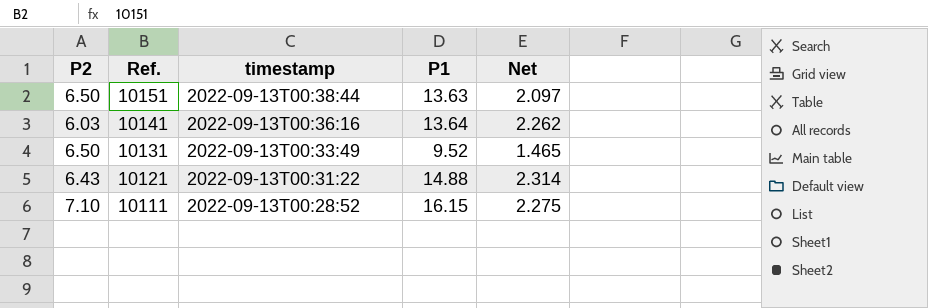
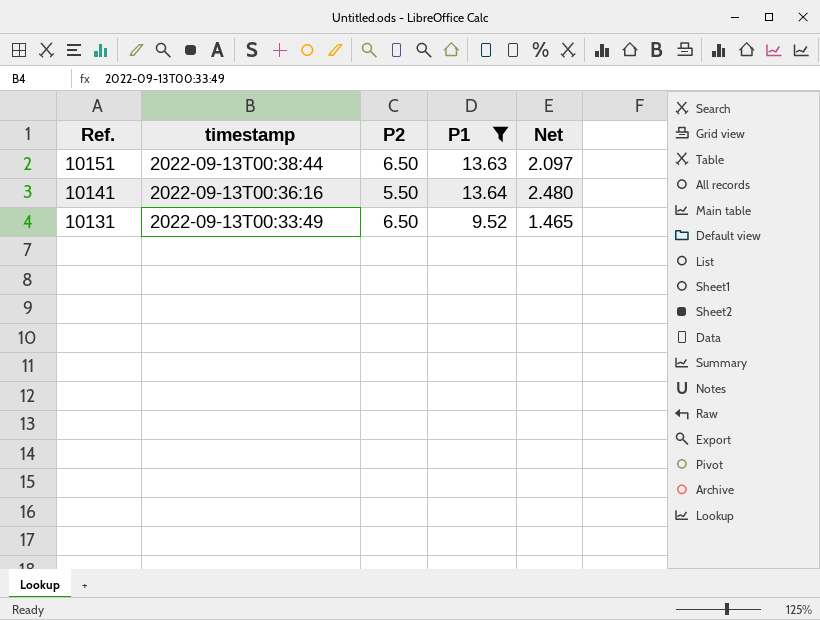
filter: none -> P1 <= 13.64
column P2 | position: 1 -> 3
10141 | P2: 6.03 -> 5.50
10141 | Net: 2.262 -> 2.480

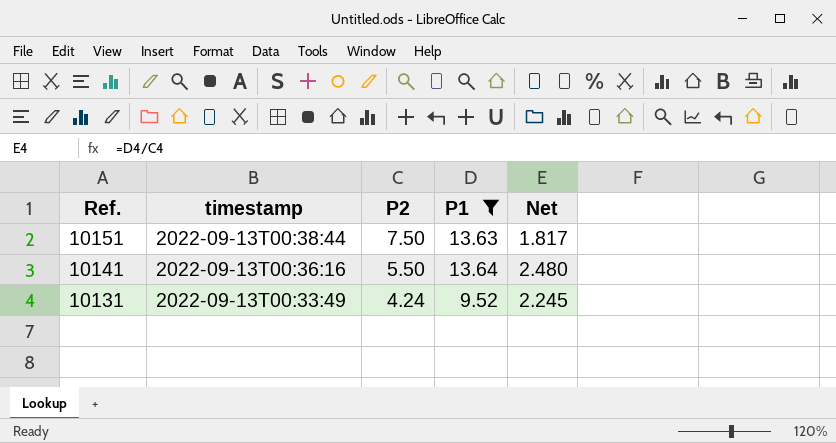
10151 | P2: 6.50 -> 7.50
10151 | Net: 2.097 -> 1.817
10131 | P2: 6.50 -> 4.24
10131 | Net: 1.465 -> 2.245

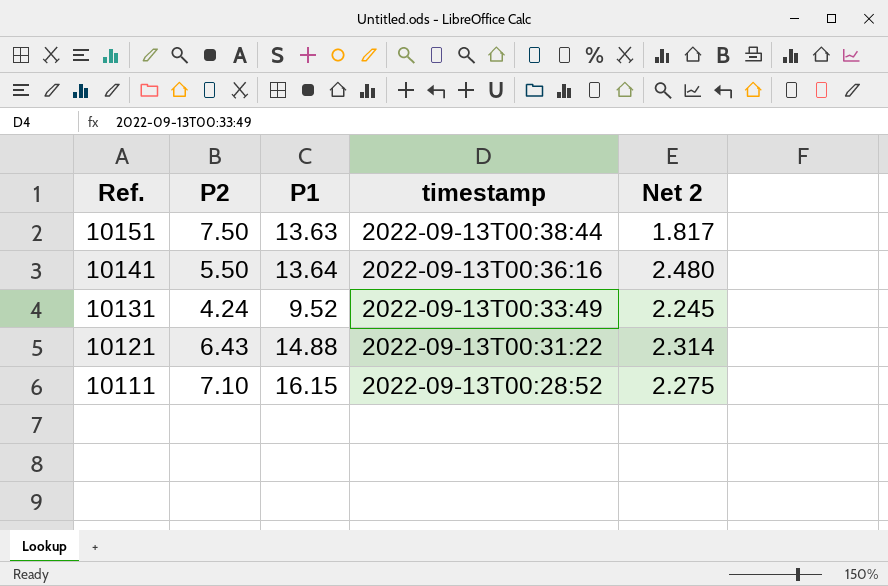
filter: P1 <= 13.64 -> none
column timestamp | position: 2 -> 4
column name: Net -> Net 2

